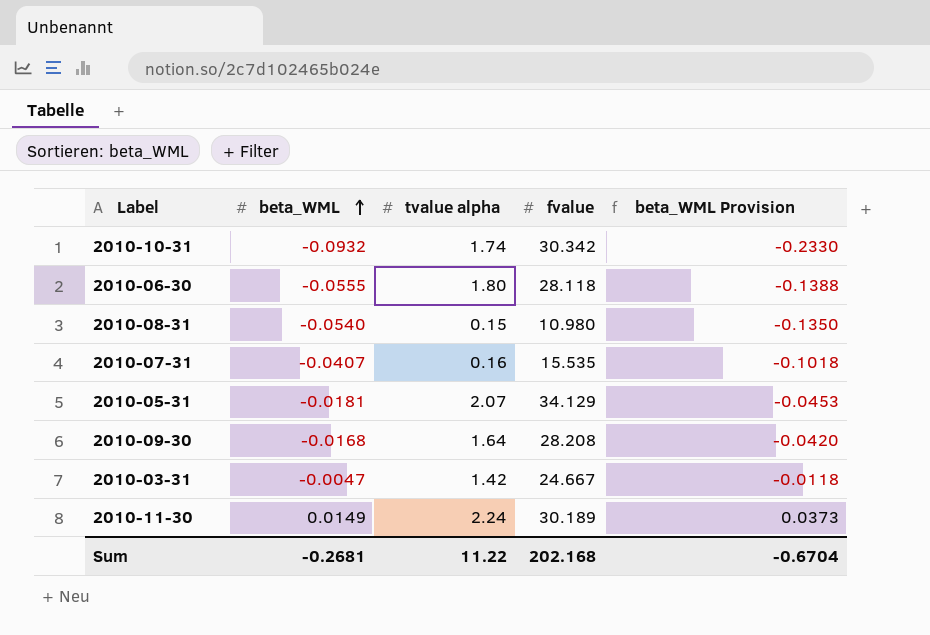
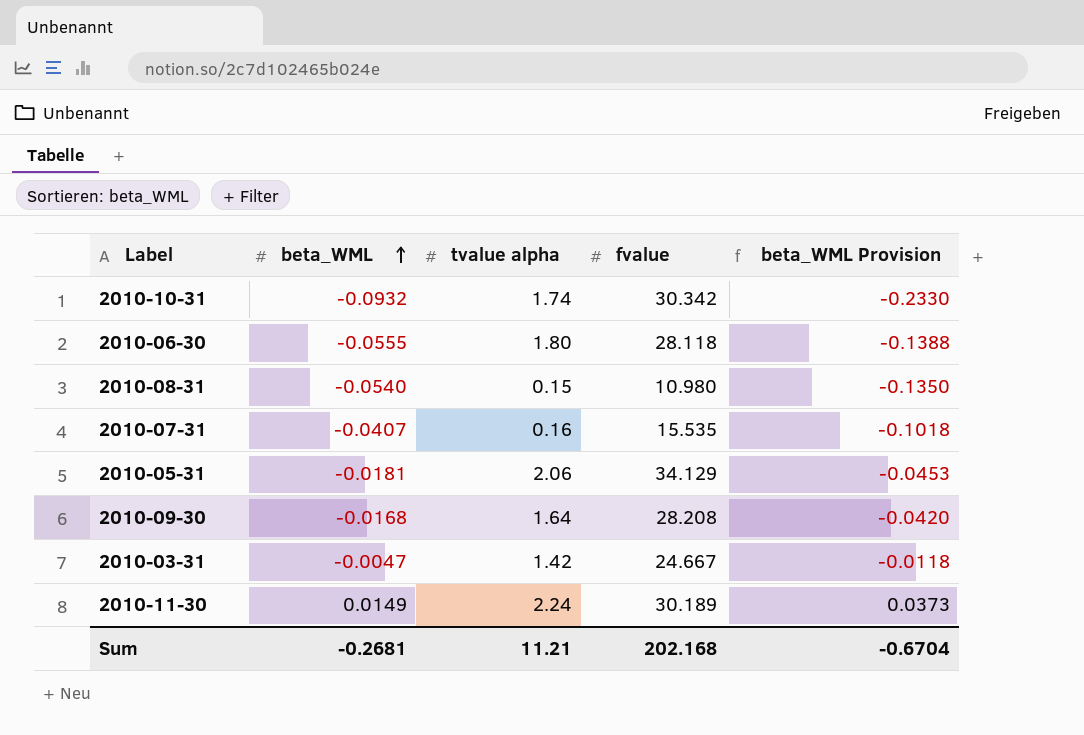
2010-05-31 | tvalue alpha: 2.07 -> 2.06
Sum | tvalue alpha: 11.22 -> 11.21

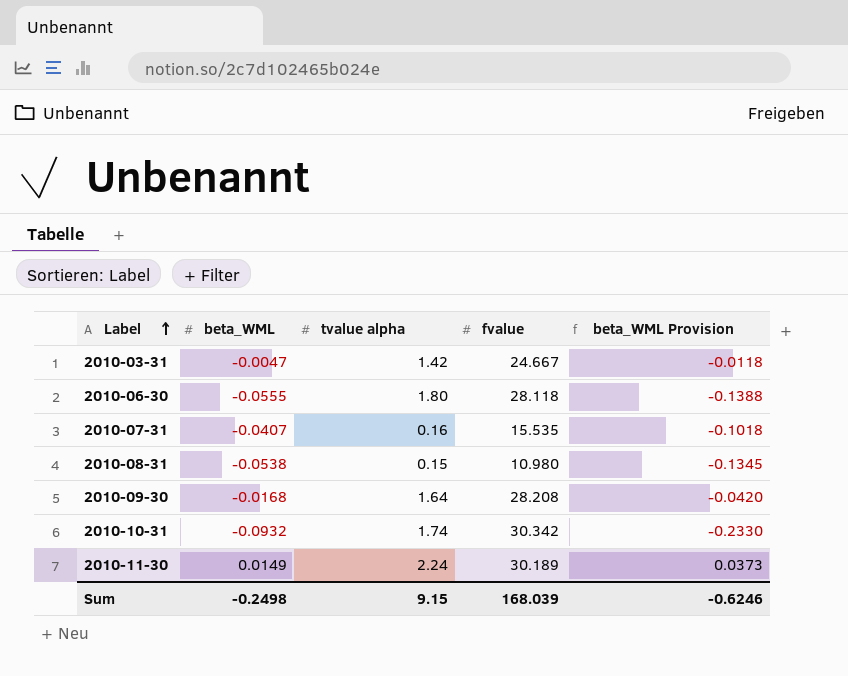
row order: beta_WML ascending -> Label ascending
row 2010-05-31: -0.0181 | 2.06 | 34.129 | -0.0453 -> none
2010-08-31 | beta_WML: -0.0540 -> -0.0538
2010-08-31 | beta_WML Provision: -0.1350 -> -0.1345
Sum | beta_WML: -0.2681 -> -0.2498
Sum | tvalue alpha: 11.21 -> 9.15
Sum | fvalue: 202.168 -> 168.039
Sum | beta_WML Provision: -0.6704 -> -0.6246

